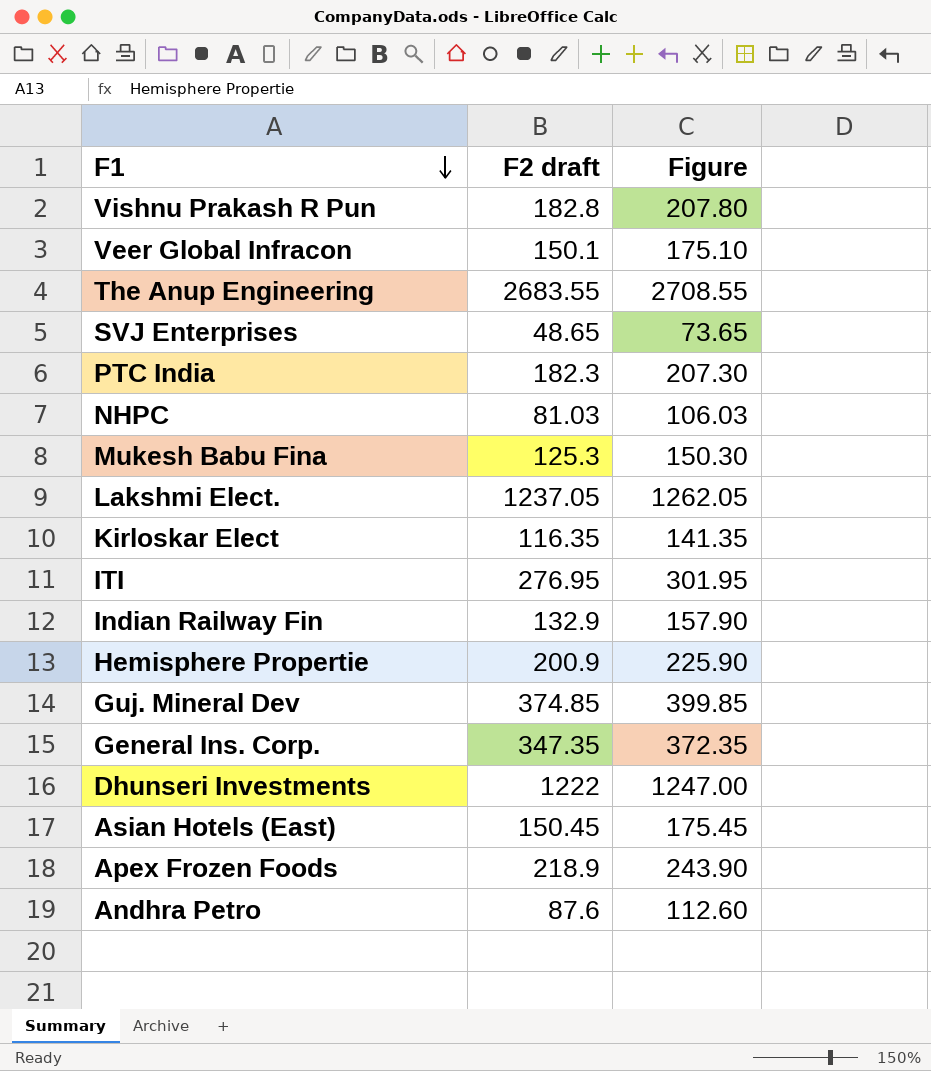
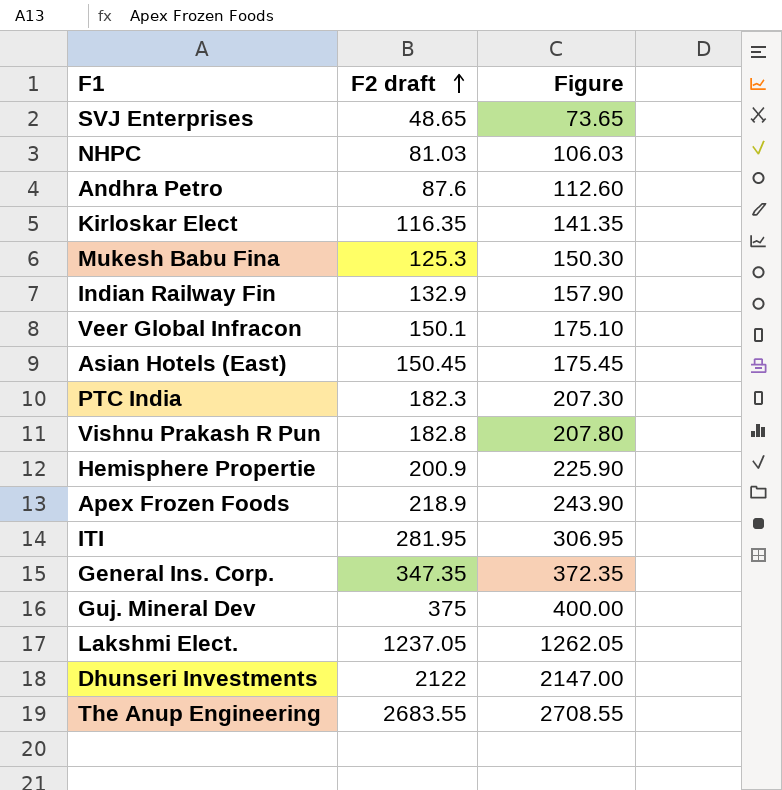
row order: F1 descending -> F2 draft ascending
ITI | F2 draft: 276.95 -> 281.95
ITI | Figure: 301.95 -> 306.95
Guj. Mineral Dev | F2 draft: 374.85 -> 375
Guj. Mineral Dev | Figure: 399.85 -> 400.00
Dhunseri Investments | F2 draft: 1222 -> 2122
Dhunseri Investments | Figure: 1247.00 -> 2147.00

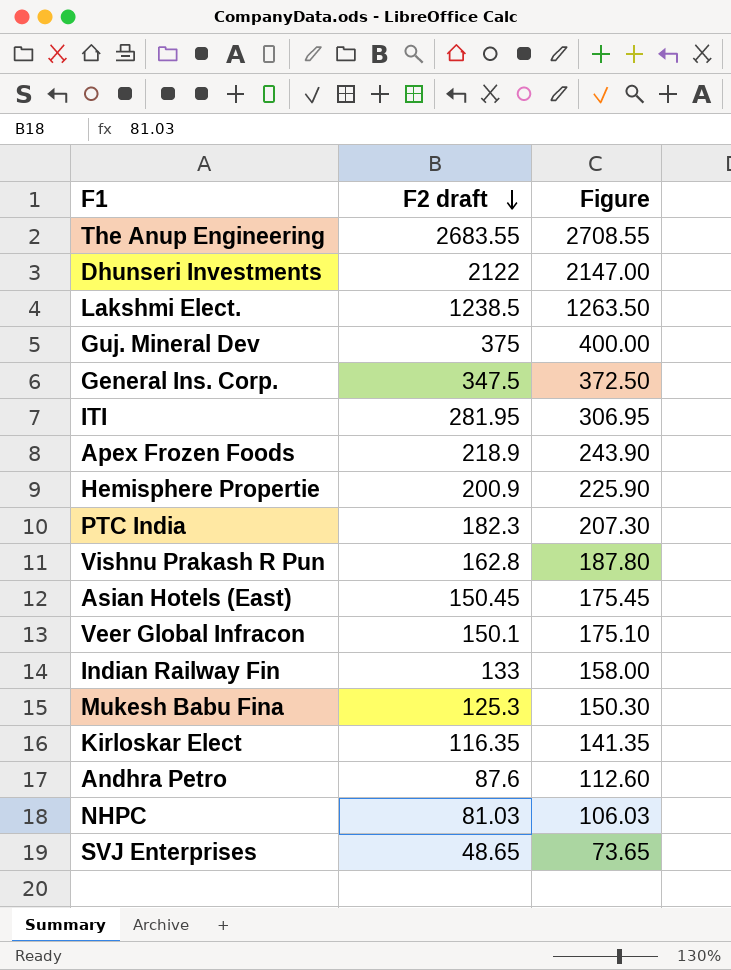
row order: F2 draft ascending -> F2 draft descending
Lakshmi Elect. | F2 draft: 1237.05 -> 1238.5
Lakshmi Elect. | Figure: 1262.05 -> 1263.50
General Ins. Corp. | F2 draft: 347.35 -> 347.5
General Ins. Corp. | Figure: 372.35 -> 372.50
Vishnu Prakash R Pun | F2 draft: 182.8 -> 162.8
Vishnu Prakash R Pun | Figure: 207.80 -> 187.80
Indian Railway Fin | F2 draft: 132.9 -> 133
Indian Railway Fin | Figure: 157.90 -> 158.00

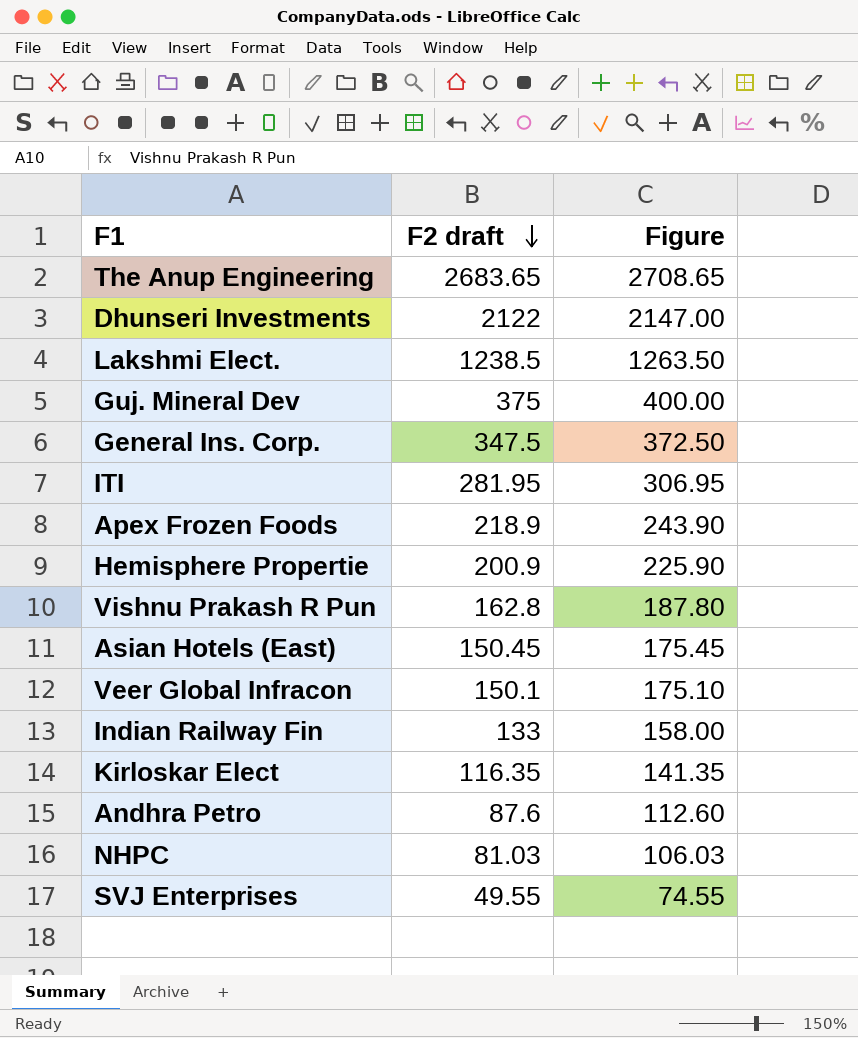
row PTC India: 182.3 | 207.30 -> none
row Mukesh Babu Fina: 125.3 | 150.30 -> none
The Anup Engineering | F2 draft: 2683.55 -> 2683.65
The Anup Engineering | Figure: 2708.55 -> 2708.65
SVJ Enterprises | F2 draft: 48.65 -> 49.55
SVJ Enterprises | Figure: 73.65 -> 74.55

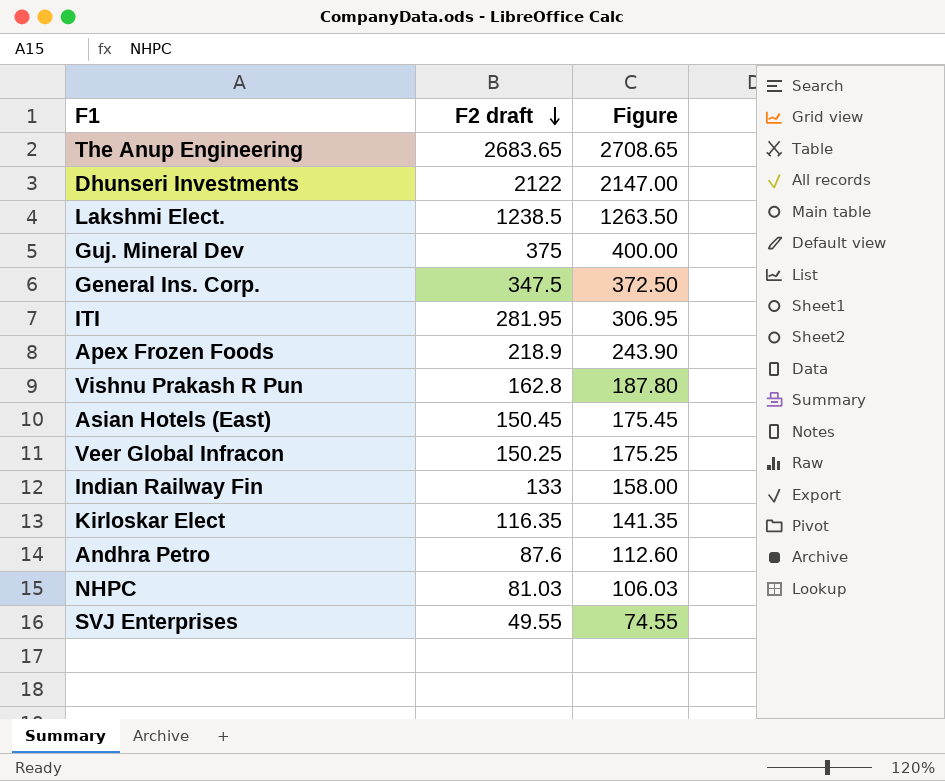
row Hemisphere Propertie: 200.9 | 225.90 -> none
Veer Global Infracon | F2 draft: 150.1 -> 150.25
Veer Global Infracon | Figure: 175.10 -> 175.25

